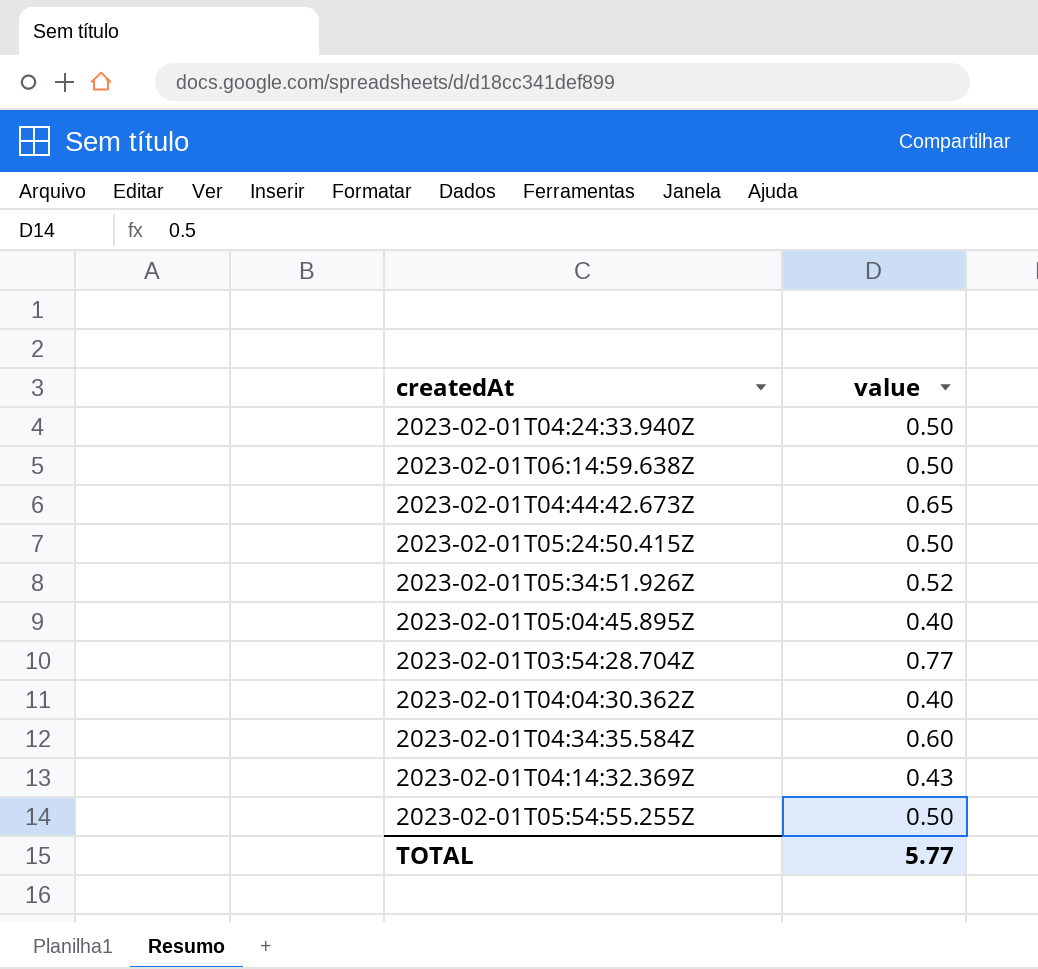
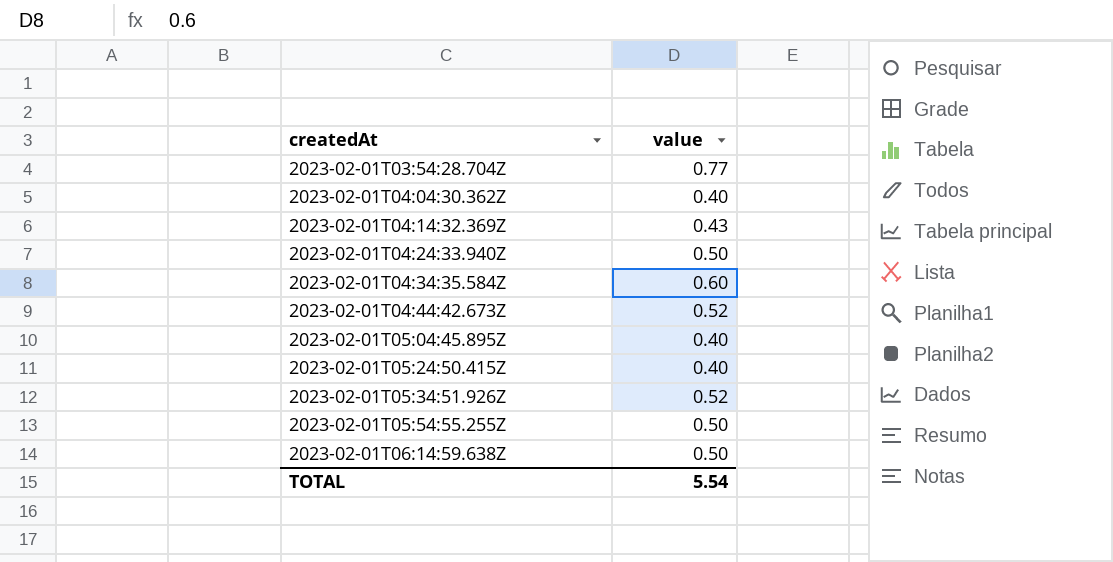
row order: none -> createdAt ascending
2023-02-01T04:44:42.673Z | value: 0.65 -> 0.52
2023-02-01T05:24:50.415Z | value: 0.50 -> 0.40
TOTAL | value: 5.77 -> 5.54

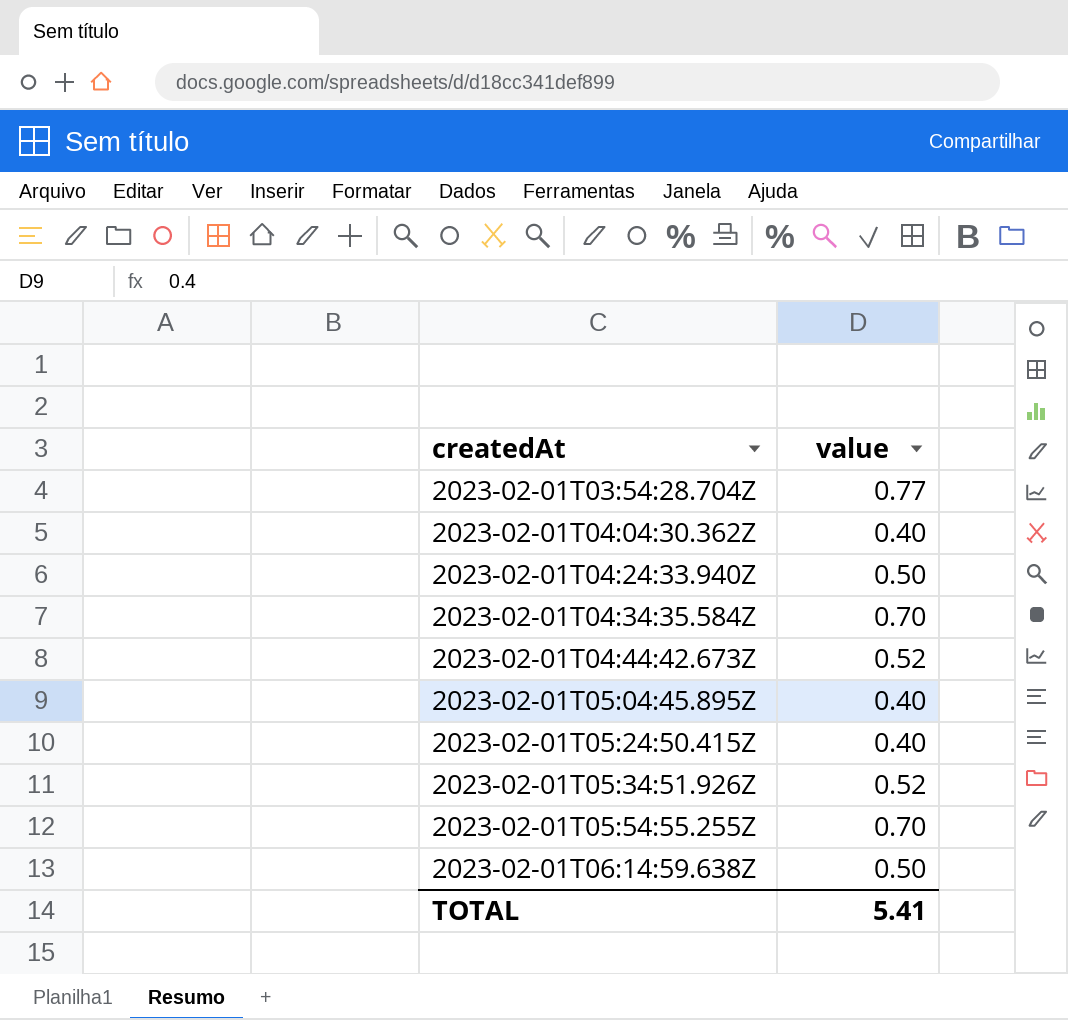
row 2023-02-01T04:14:32.369Z: 0.43 -> none
2023-02-01T04:34:35.584Z | value: 0.60 -> 0.70
2023-02-01T05:54:55.255Z | value: 0.50 -> 0.70
TOTAL | value: 5.54 -> 5.41

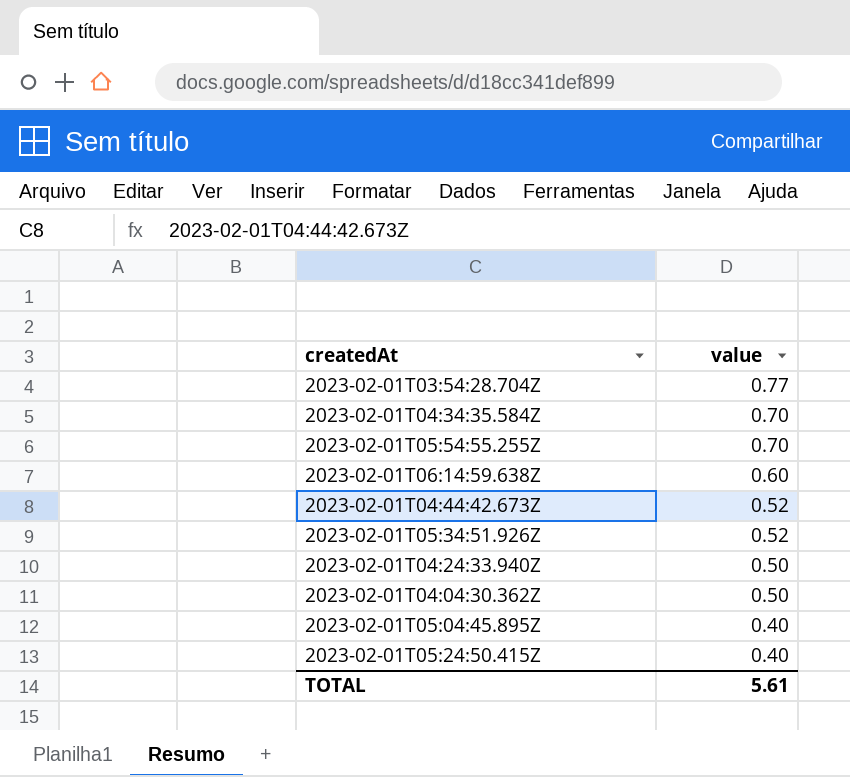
row order: createdAt ascending -> value descending
2023-02-01T06:14:59.638Z | value: 0.50 -> 0.60
2023-02-01T04:04:30.362Z | value: 0.40 -> 0.50
TOTAL | value: 5.41 -> 5.61

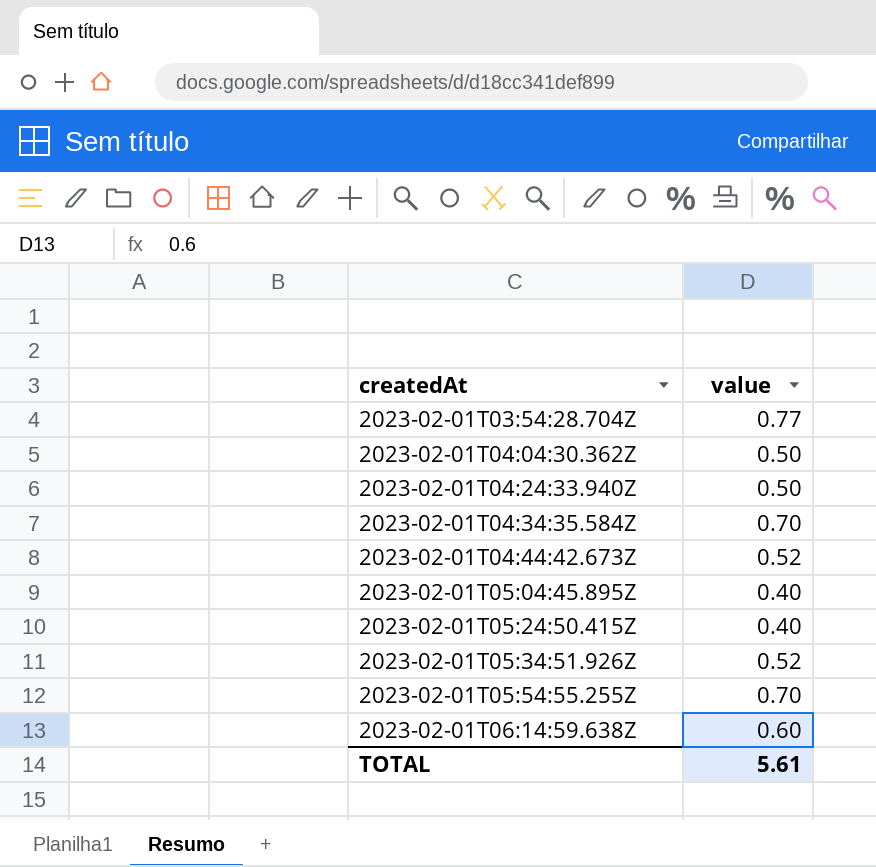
row order: value descending -> createdAt ascending

